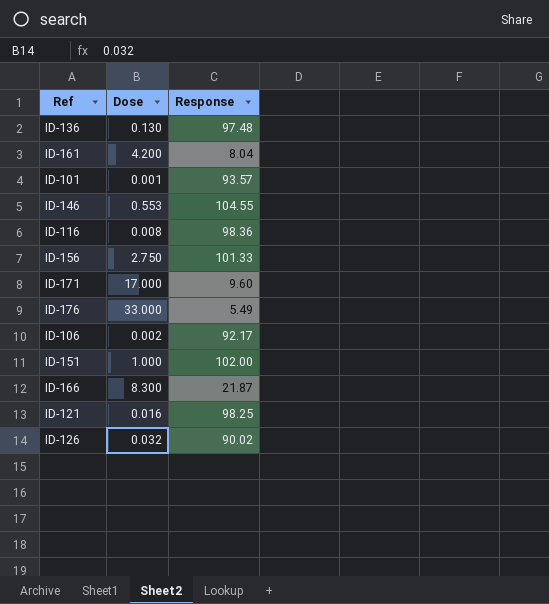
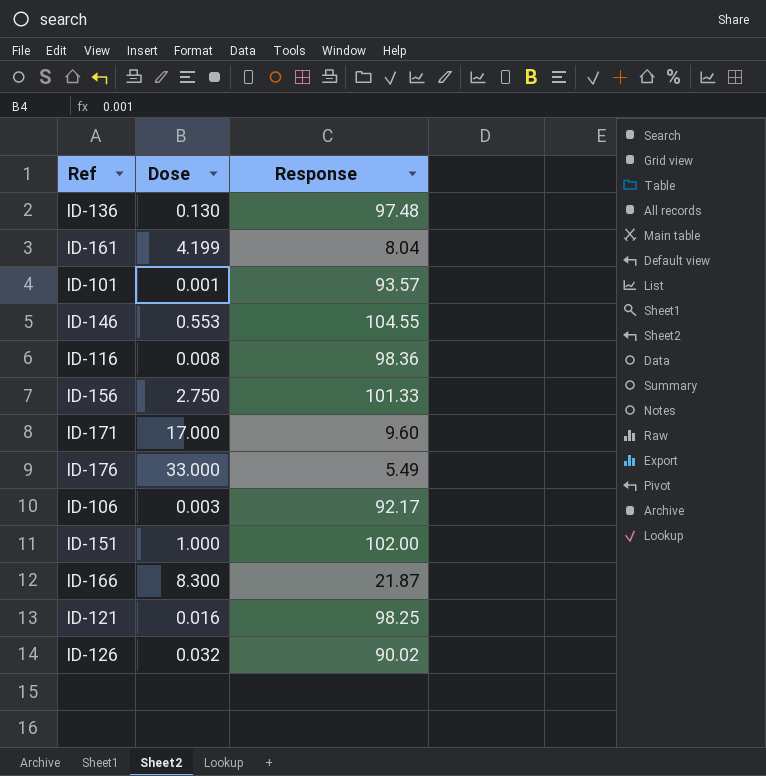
ID-161 | Dose: 4.200 -> 4.199
ID-106 | Dose: 0.002 -> 0.003

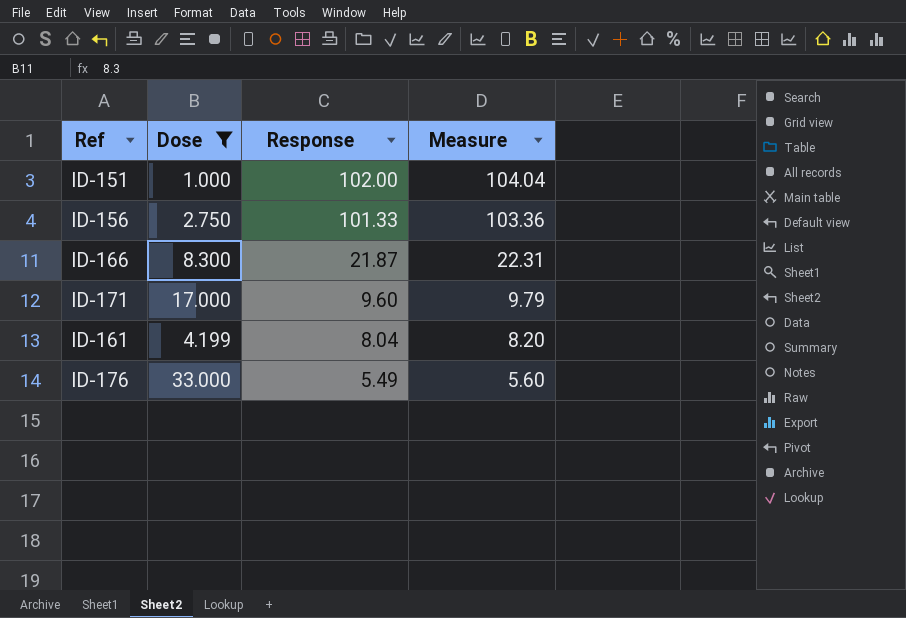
filter: none -> Dose >= 1.000
row order: none -> Response descending
column Measure | formula: none -> [Response] * 1.02

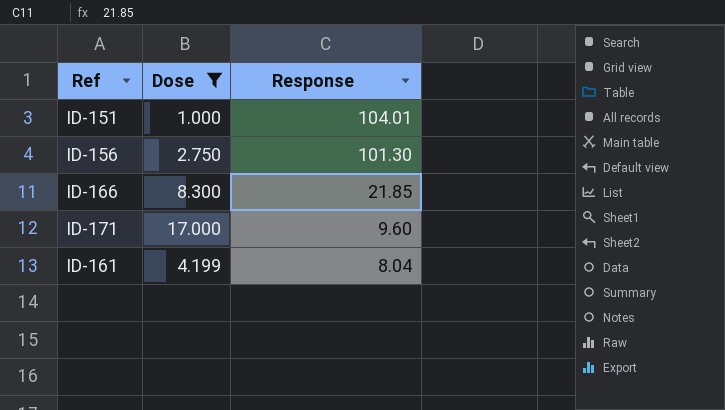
column Measure | formula: [Response] * 1.02 -> none
row ID-176: 33.000 | 5.49 | 5.60 -> none
ID-151 | Response: 102.00 -> 104.01
ID-156 | Response: 101.33 -> 101.30
ID-166 | Response: 21.87 -> 21.85

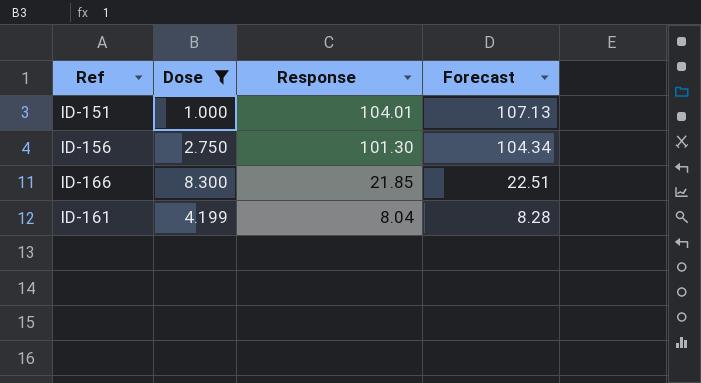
column Forecast | formula: none -> [Response] * 1.03
row ID-171: 17.000 | 9.60 -> none

